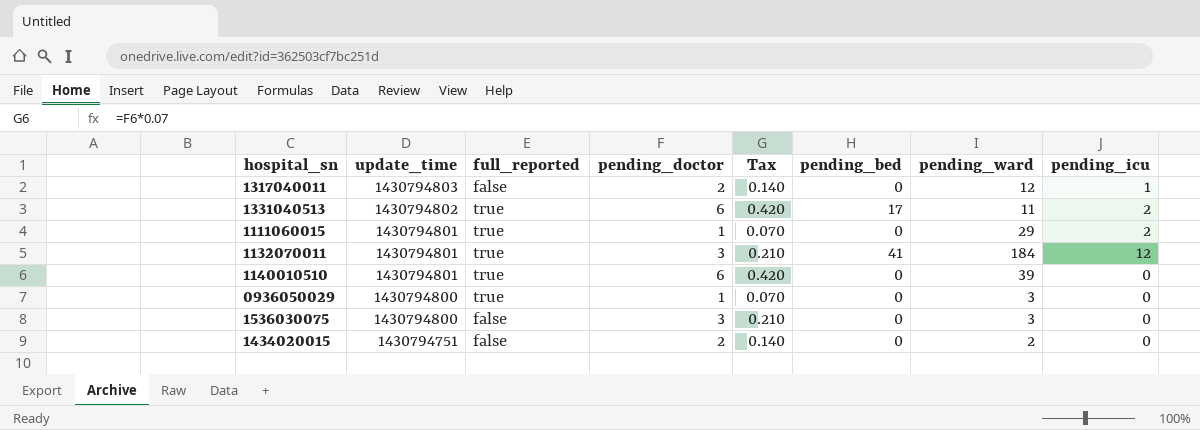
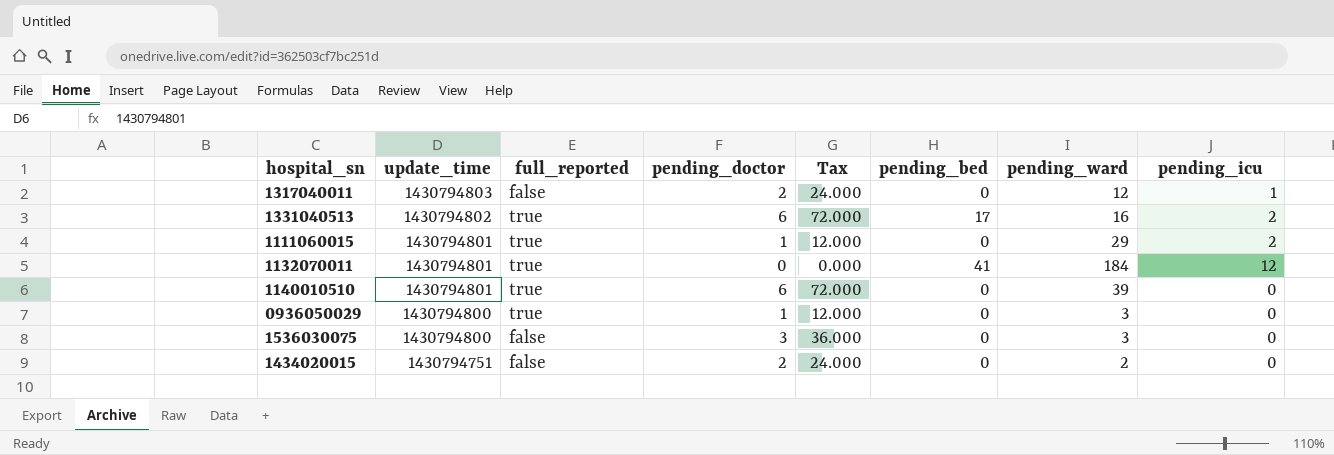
column Tax | formula: [pending_doctor] * 0.07 -> [pending_doctor] * 12
1331040513 | pending_ward: 11 -> 16
1132070011 | pending_doctor: 3 -> 0

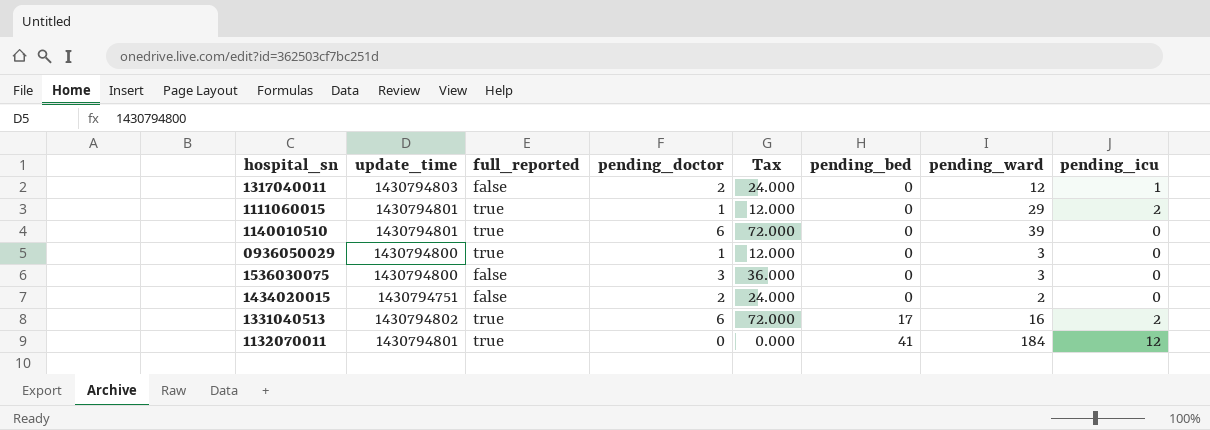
row order: update_time descending -> pending_bed ascending

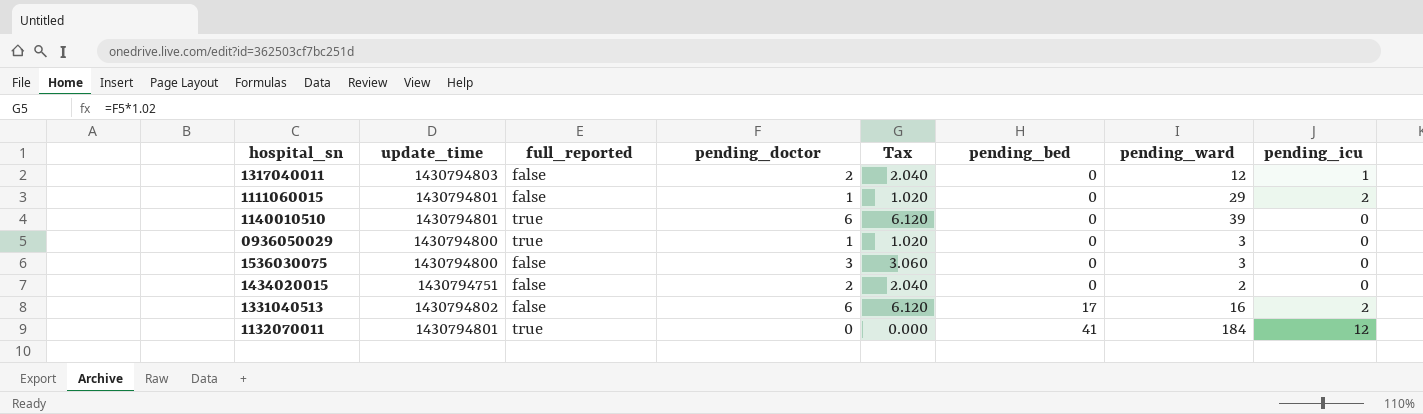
column Tax | formula: [pending_doctor] * 12 -> [pending_doctor] * 1.02
1111060015 | full_reported: true -> false
1331040513 | full_reported: true -> false

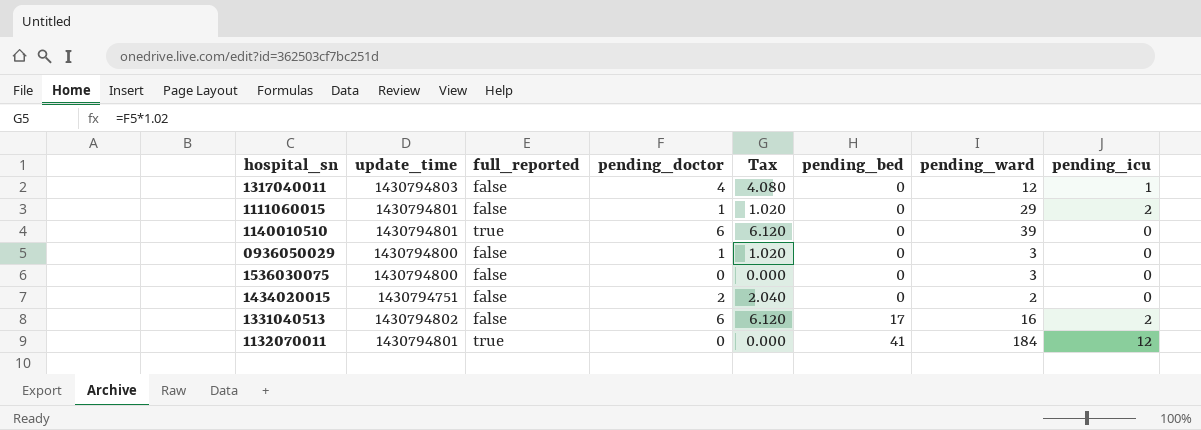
1317040011 | pending_doctor: 2 -> 4
1317040011 | Tax: 2.040 -> 4.080
0936050029 | full_reported: true -> false
1536030075 | pending_doctor: 3 -> 0
1536030075 | Tax: 3.060 -> 0.000

